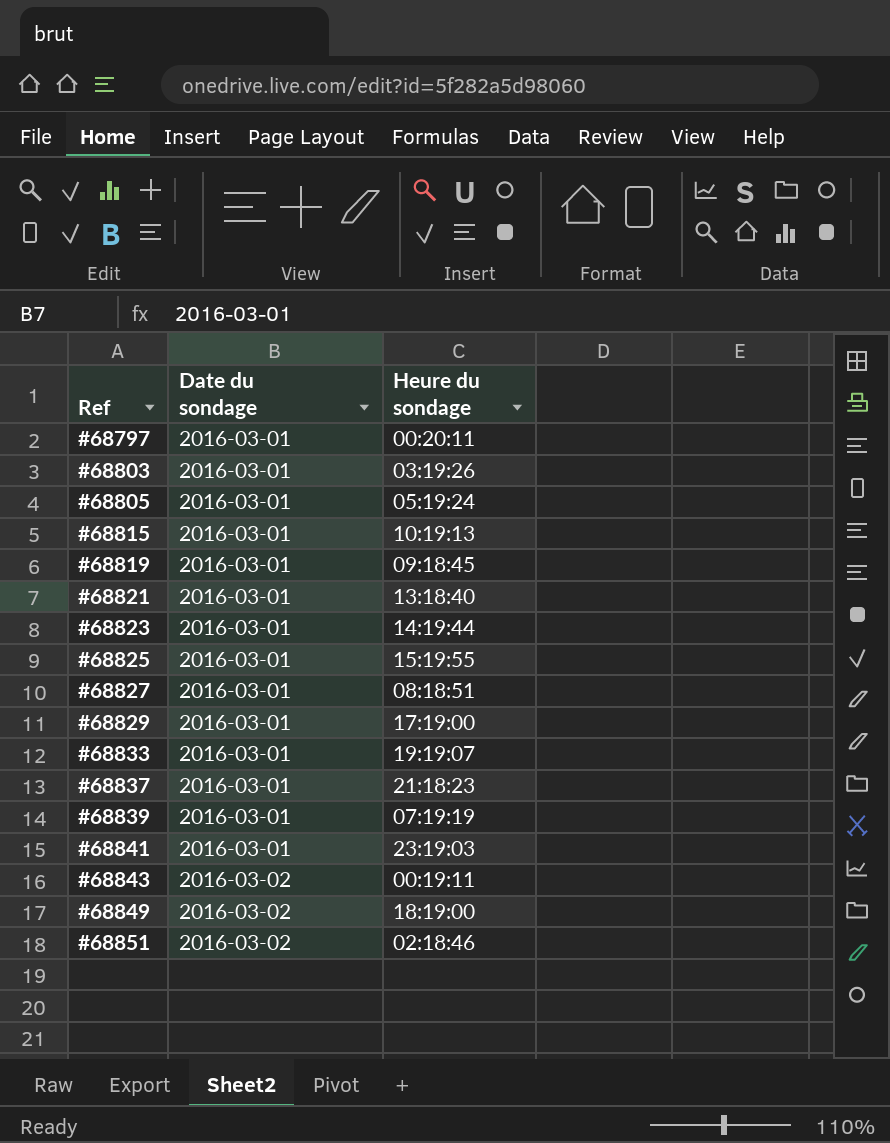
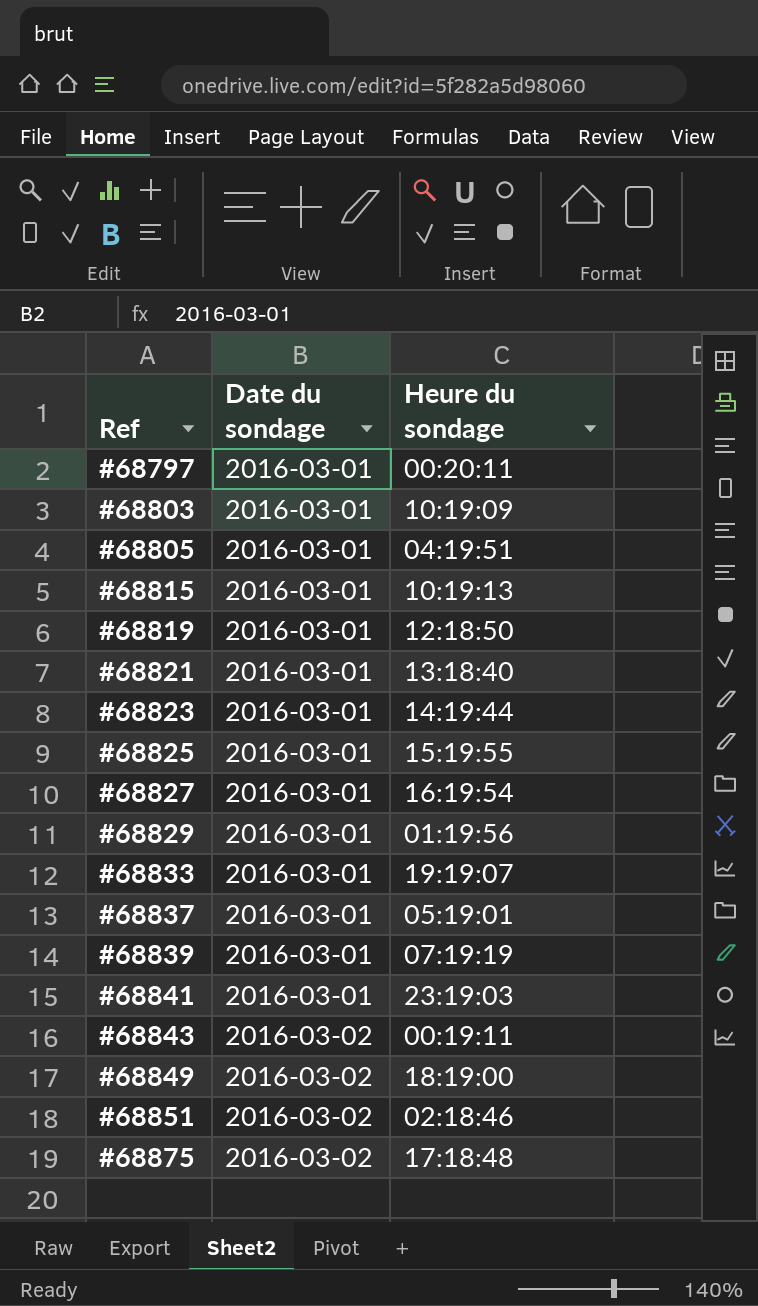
#68803 | Heure du sondage: 03:19:26 -> 10:19:09
#68805 | Heure du sondage: 05:19:24 -> 04:19:51
#68819 | Heure du sondage: 09:18:45 -> 12:18:50
#68827 | Heure du sondage: 08:18:51 -> 16:19:54
#68829 | Heure du sondage: 17:19:00 -> 01:19:56
#68837 | Heure du sondage: 21:18:23 -> 05:19:01
row #68875: none -> 2016-03-02 | 17:18:48

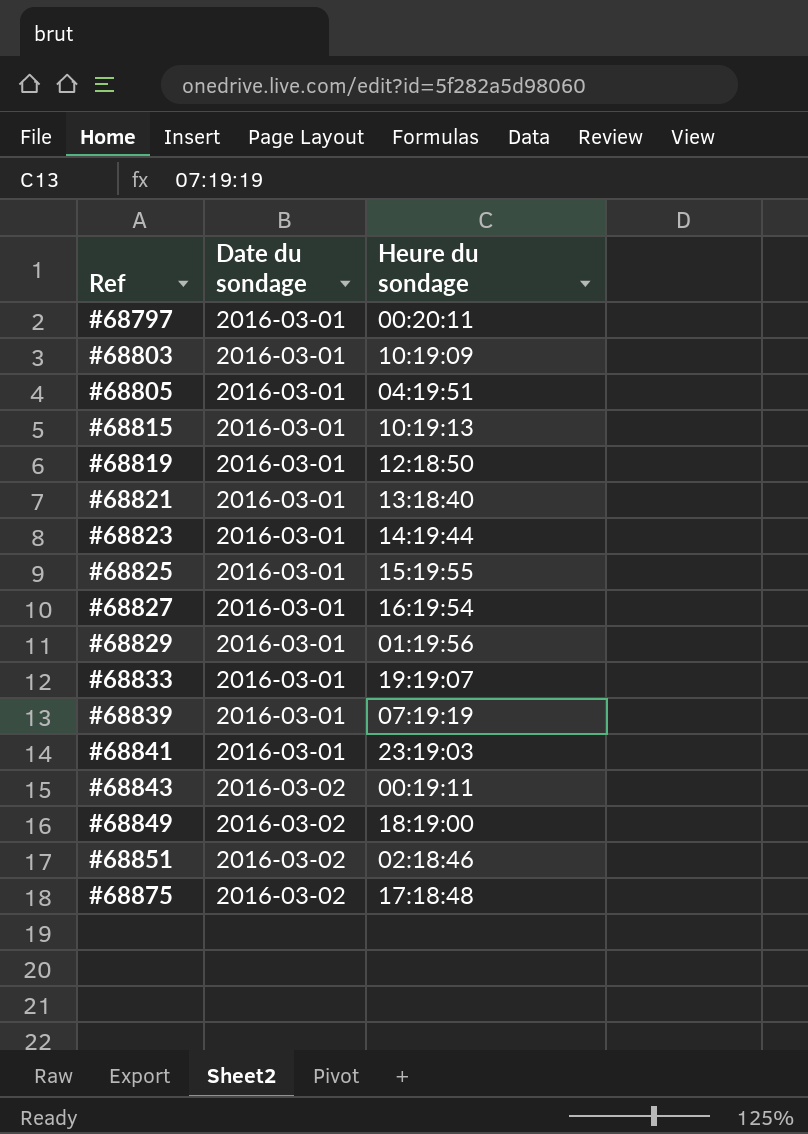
row #68837: 2016-03-01 | 05:19:01 -> none

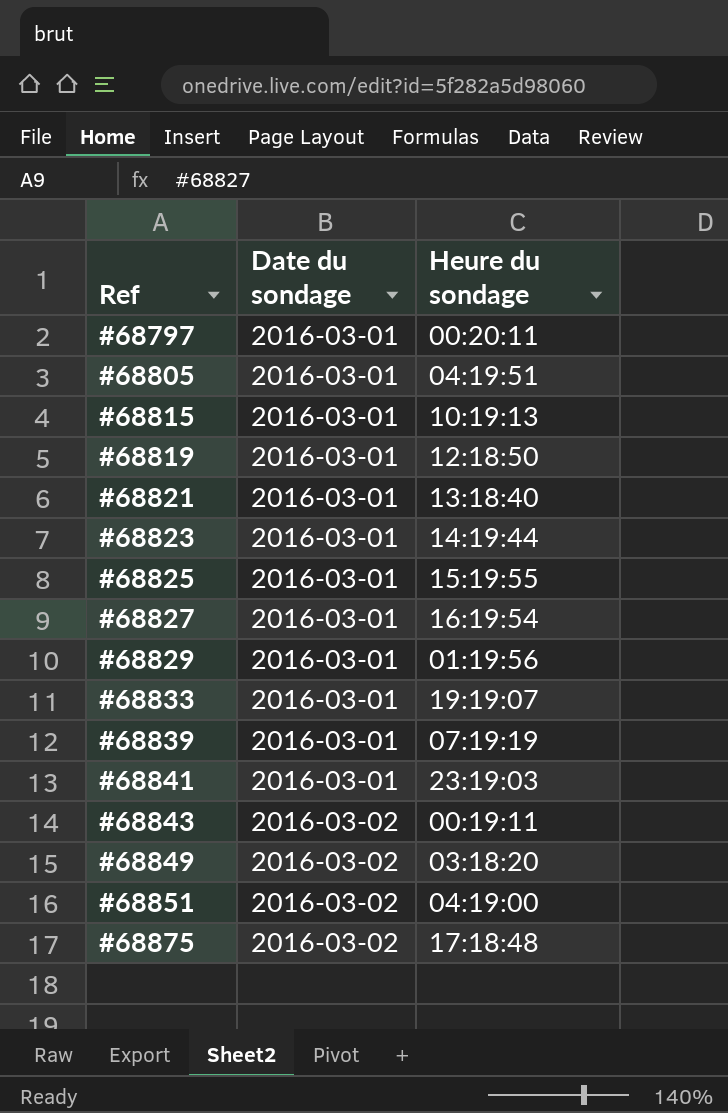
row #68803: 2016-03-01 | 10:19:09 -> none
#68849 | Heure du sondage: 18:19:00 -> 03:18:20
#68851 | Heure du sondage: 02:18:46 -> 04:19:00

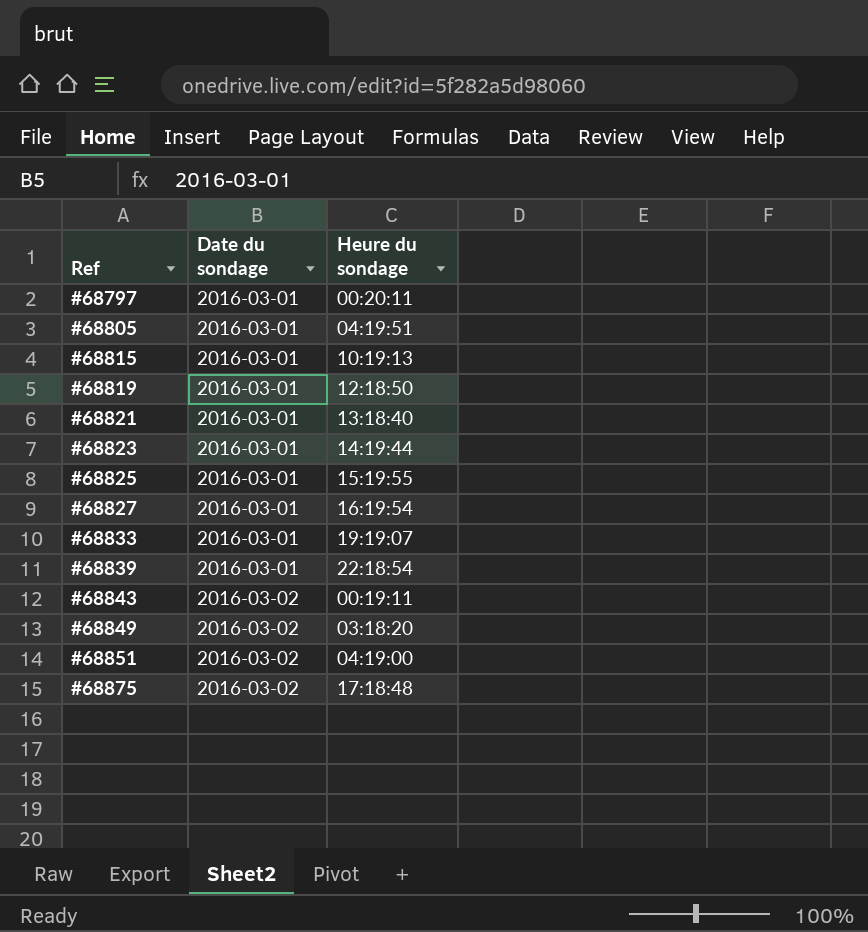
row #68829: 2016-03-01 | 01:19:56 -> none
row #68841: 2016-03-01 | 23:19:03 -> none
#68839 | Heure du sondage: 07:19:19 -> 22:18:54

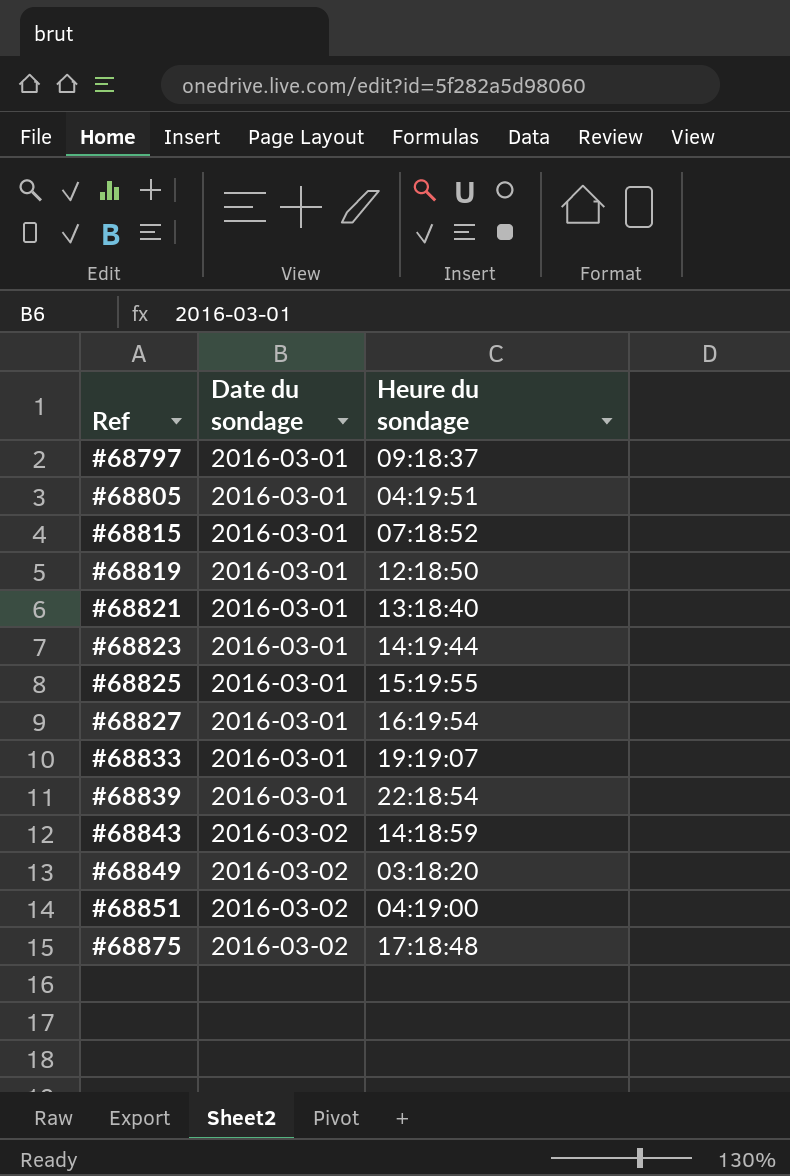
#68797 | Heure du sondage: 00:20:11 -> 09:18:37
#68815 | Heure du sondage: 10:19:13 -> 07:18:52
#68843 | Heure du sondage: 00:19:11 -> 14:18:59

